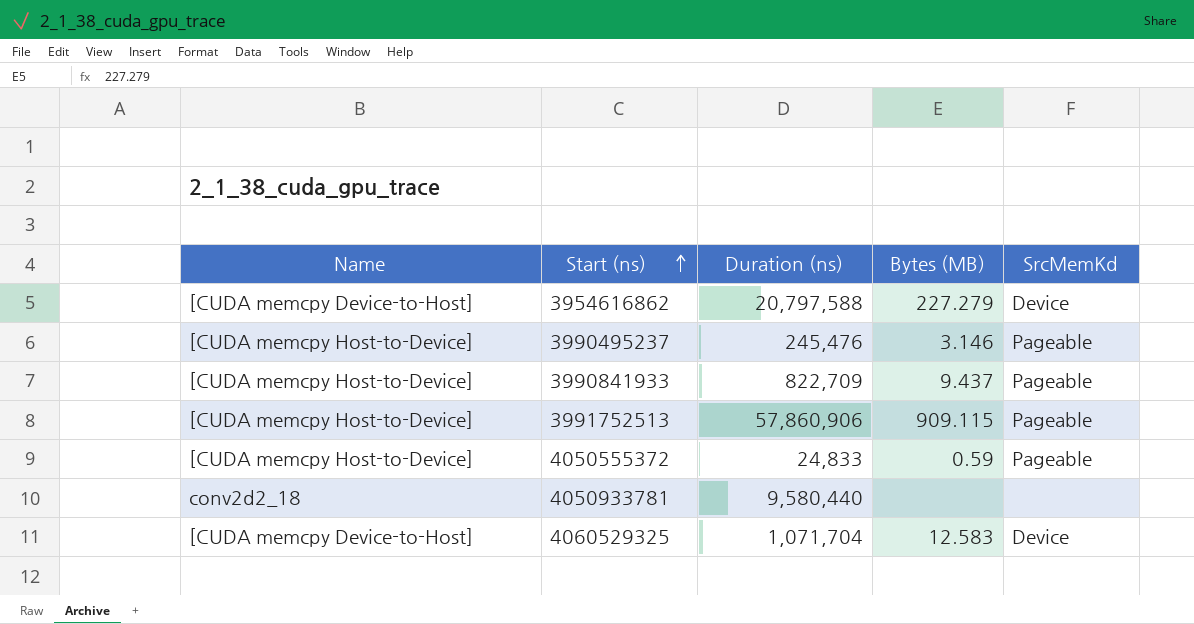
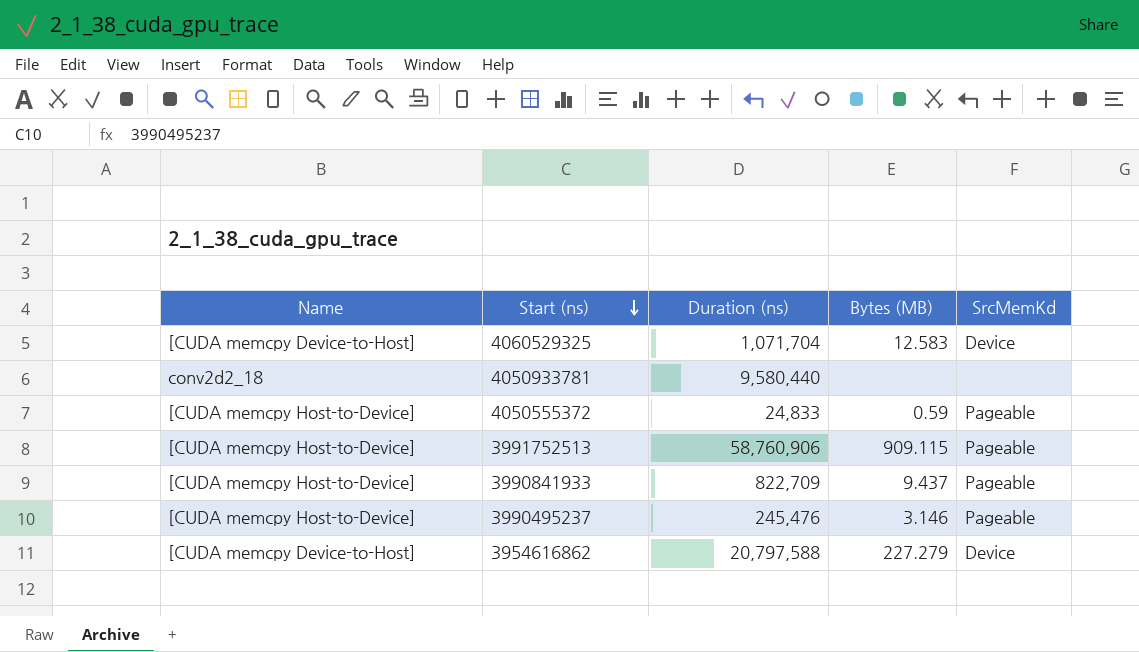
row order: Start (ns) ascending -> Start (ns) descending
3991752513 | Duration (ns): 57,860,906 -> 58,760,906

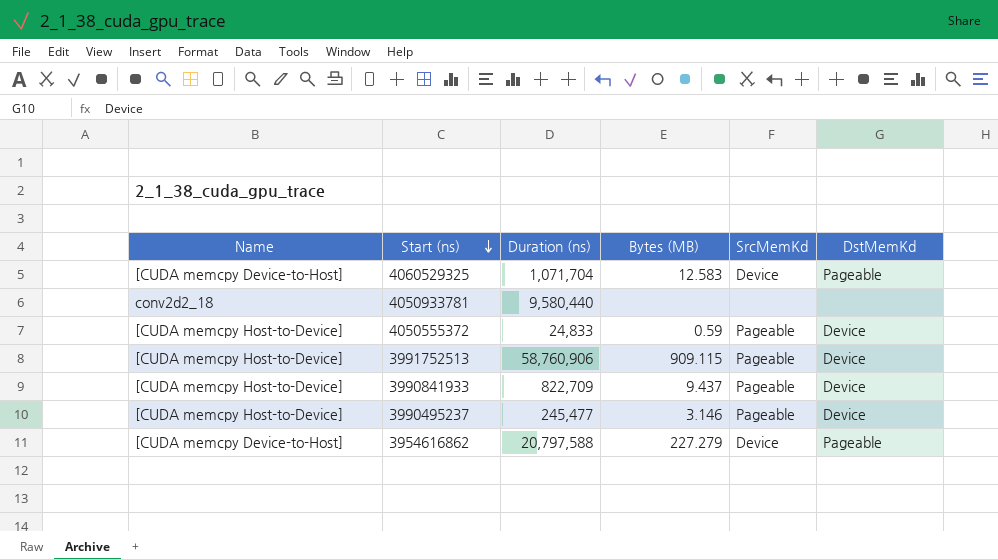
column DstMemKd | position: none -> 6
3990495237 | Duration (ns): 245,476 -> 245,477

